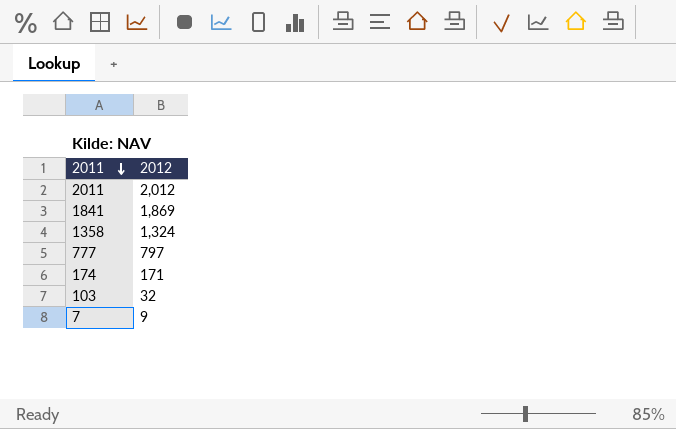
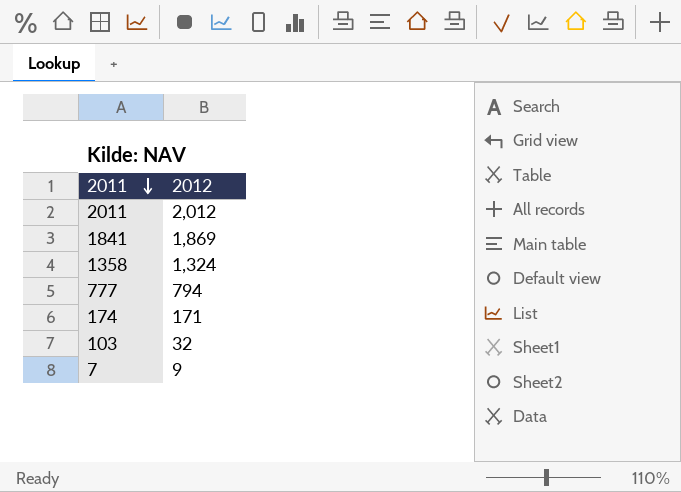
777 | 2012: 797 -> 794

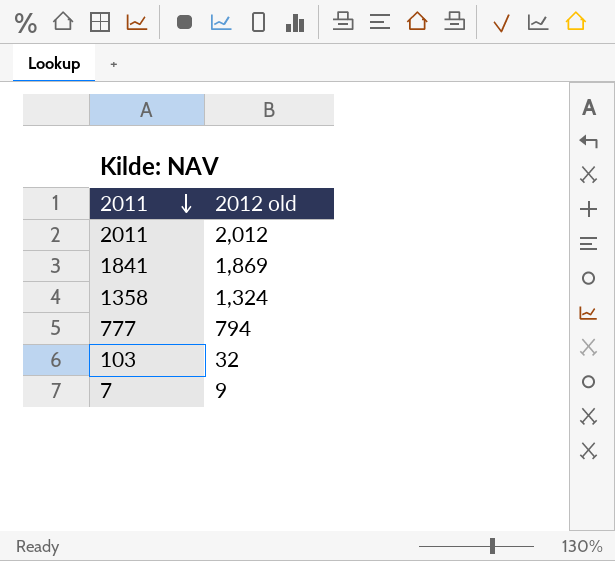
column name: 2012 -> 2012 old
row 174: 171 -> none

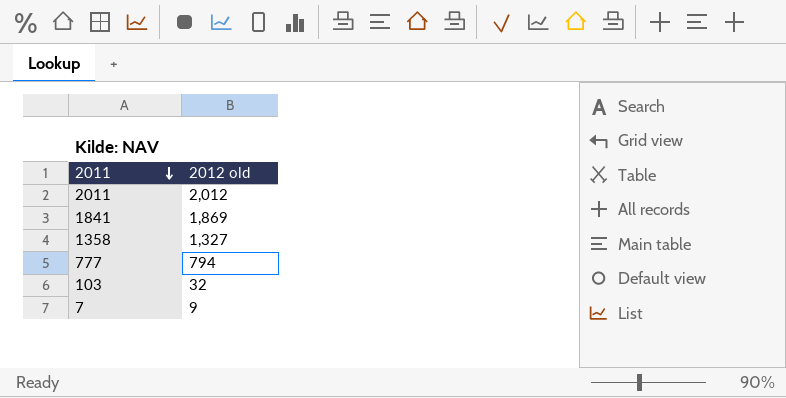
1358 | 2012 old: 1,324 -> 1,327

